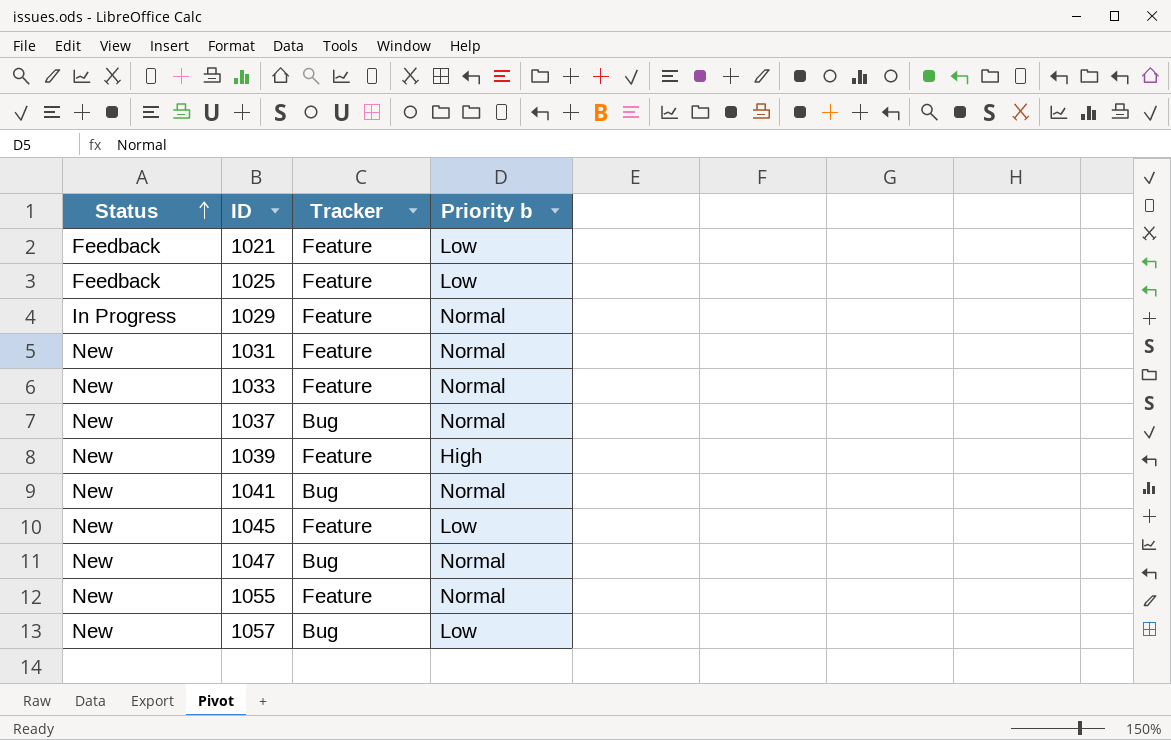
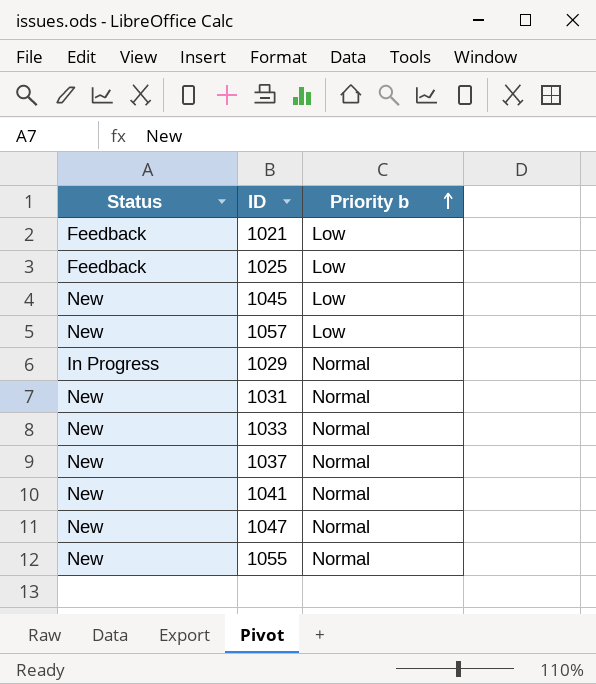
row order: Status ascending -> Priority b ascending
column Tracker | position: 3 -> none
row 1039: New | Feature | High -> none

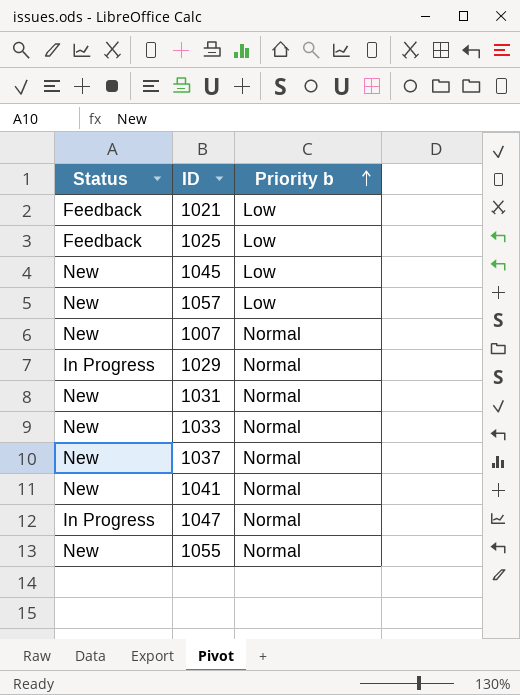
row 1007: none -> New | Normal
1047 | Status: New -> In Progress

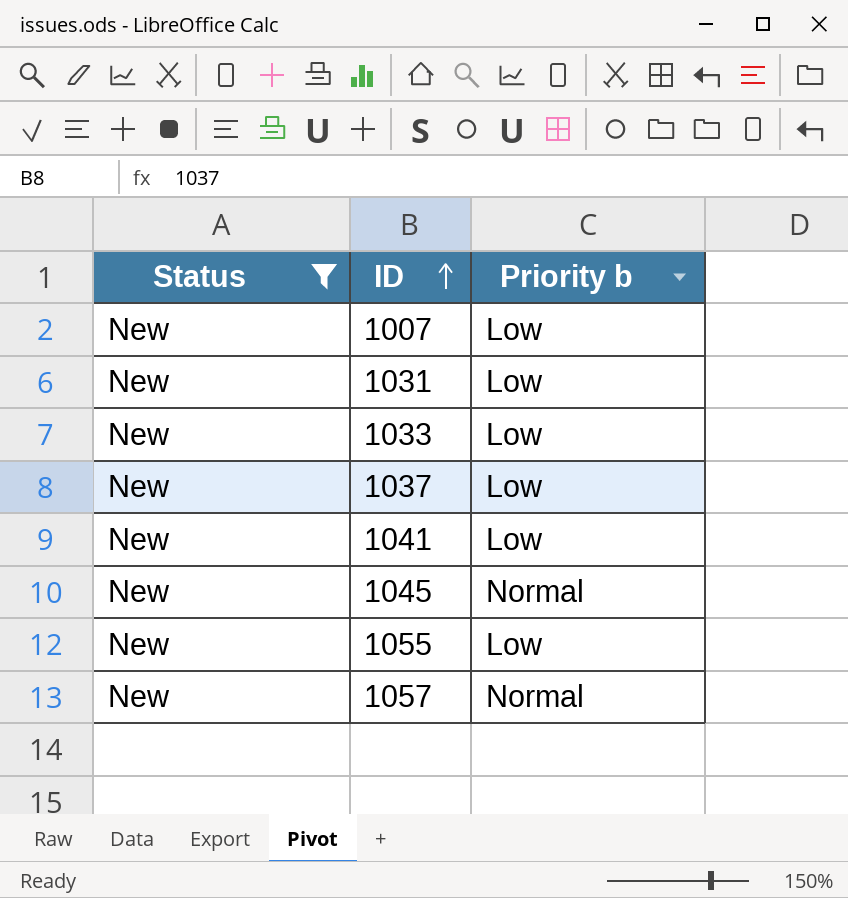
filter: none -> Status = New
row order: Priority b ascending -> ID ascending
1007 | Priority b: Normal -> Low
1031 | Priority b: Normal -> Low
1033 | Priority b: Normal -> Low
1037 | Priority b: Normal -> Low
1041 | Priority b: Normal -> Low
1045 | Priority b: Low -> Normal
1055 | Priority b: Normal -> Low
1057 | Priority b: Low -> Normal

